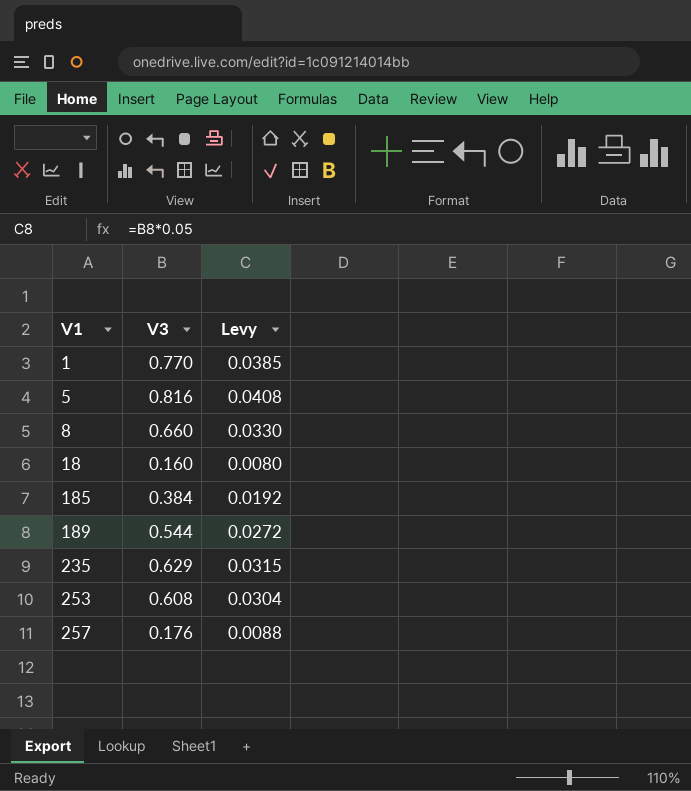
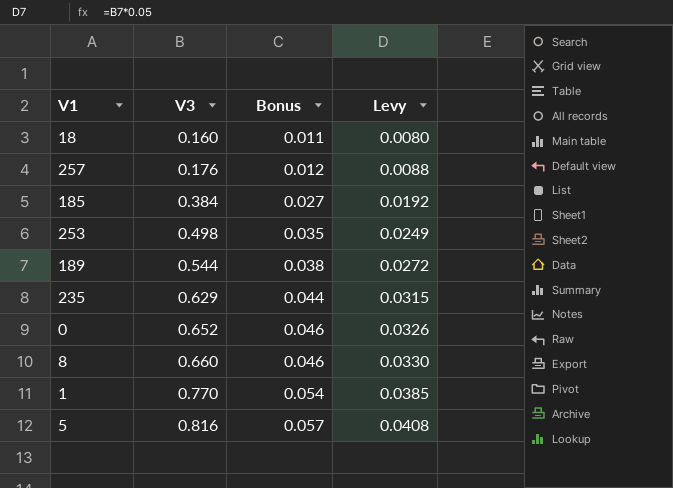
row order: V1 ascending -> V3 ascending
column Bonus | formula: none -> [V3] * 0.07
253 | V3: 0.608 -> 0.498
253 | Levy: 0.0304 -> 0.0249
row 0: none -> 0.652 | 0.046 | 0.0326

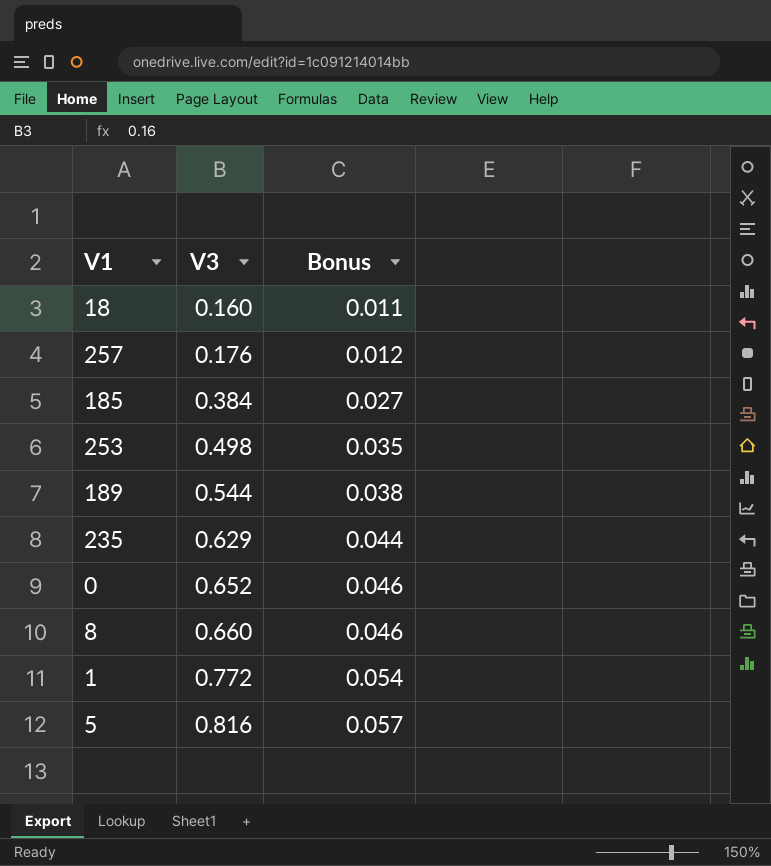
column Levy | formula: [V3] * 0.05 -> none
1 | V3: 0.770 -> 0.772

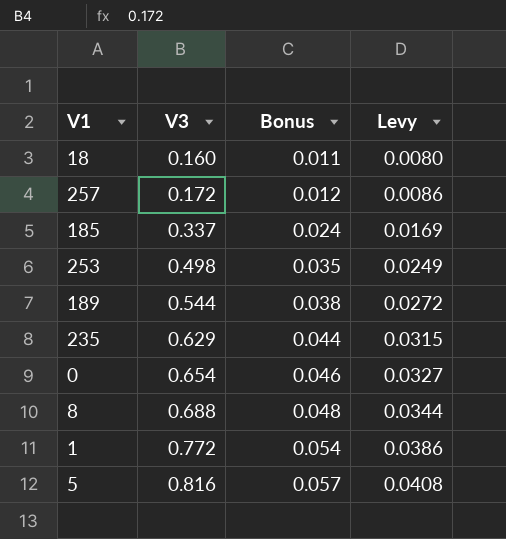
column Levy | formula: none -> [V3] * 0.05
257 | V3: 0.176 -> 0.172
185 | V3: 0.384 -> 0.337
185 | Bonus: 0.027 -> 0.024
0 | V3: 0.652 -> 0.654
8 | V3: 0.660 -> 0.688
8 | Bonus: 0.046 -> 0.048

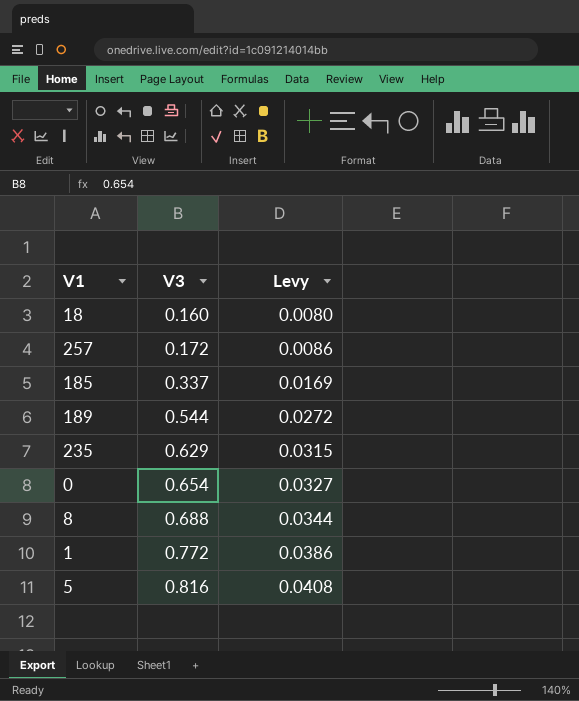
column Bonus | formula: [V3] * 0.07 -> none
row 253: 0.498 | 0.035 | 0.0249 -> none

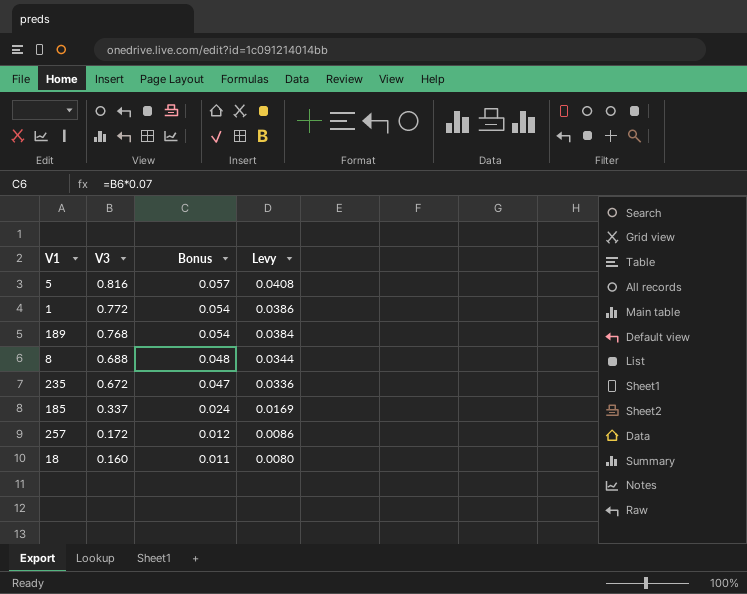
row order: V3 ascending -> V3 descending
column Bonus | formula: none -> [V3] * 0.07
row 0: 0.654 | 0.0327 -> none
189 | V3: 0.544 -> 0.768
189 | Levy: 0.0272 -> 0.0384
235 | V3: 0.629 -> 0.672
235 | Levy: 0.0315 -> 0.0336

